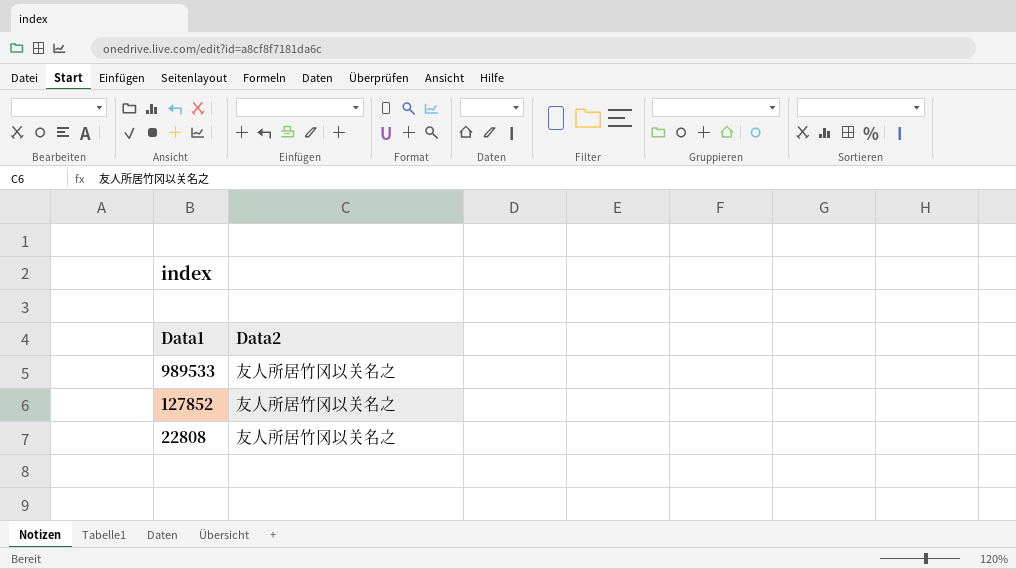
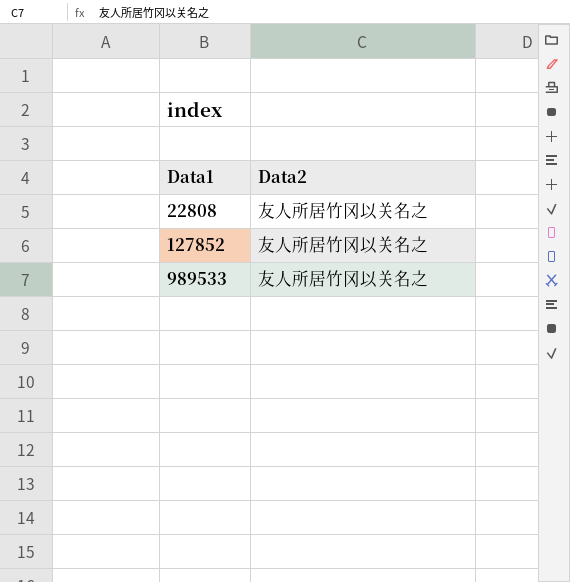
row order: Data1 descending -> Data1 ascending

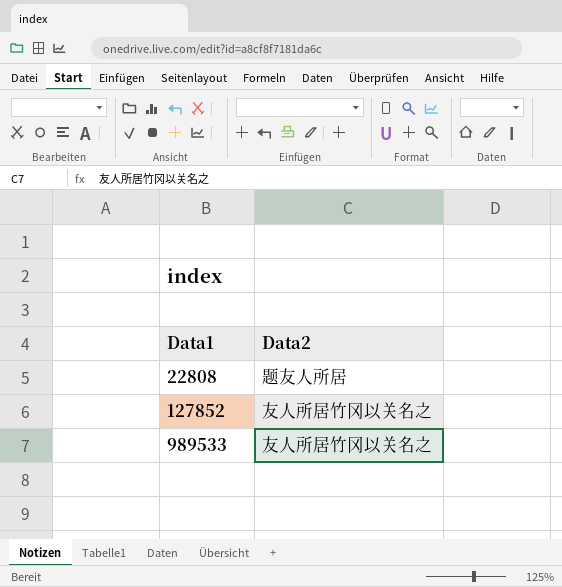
22808 | Data2: 友人所居竹冈以关名之 -> 题友人所居

